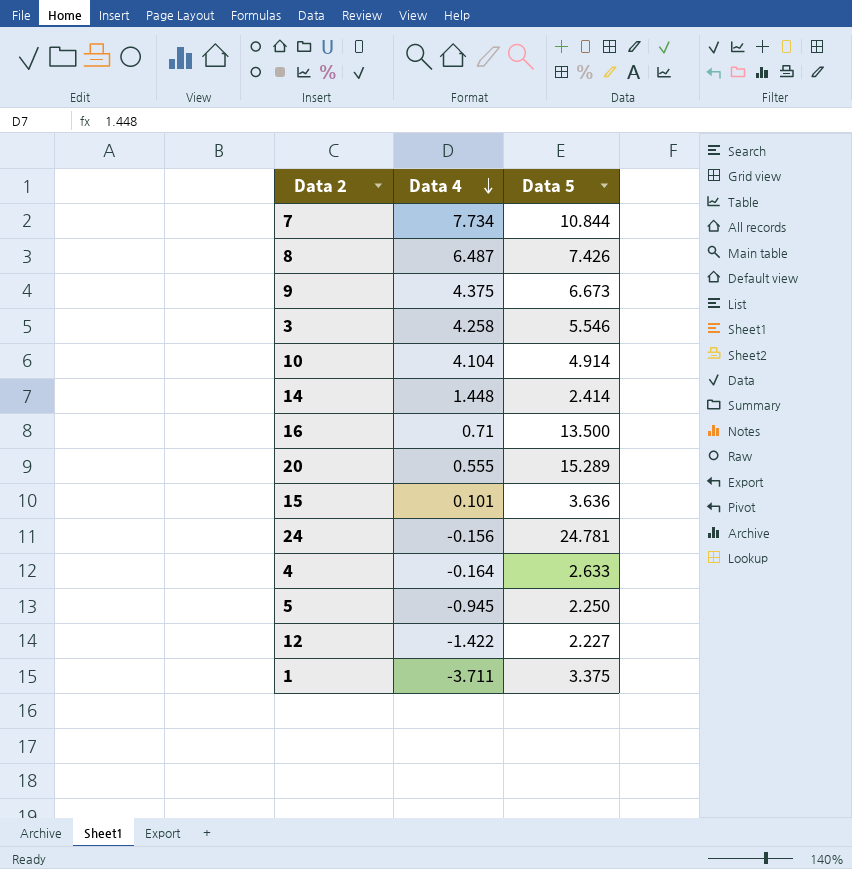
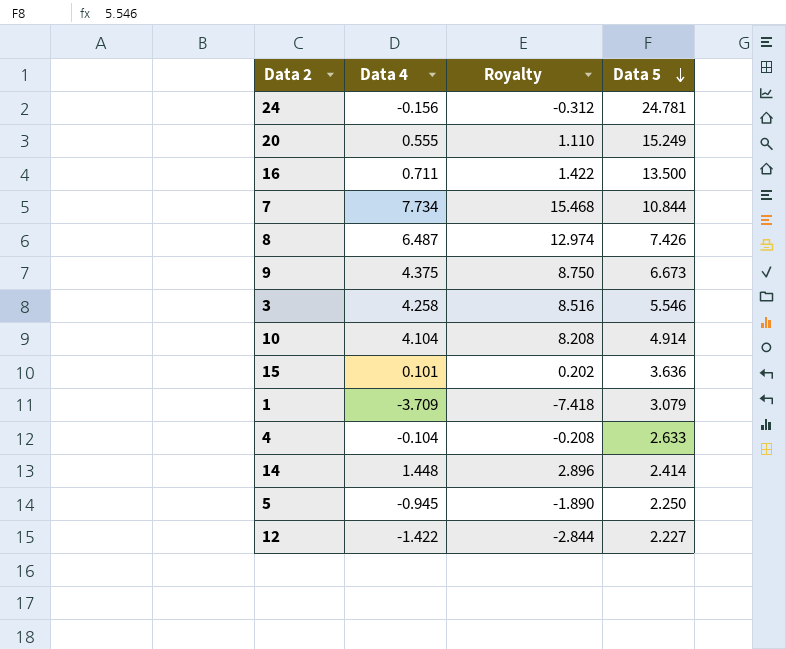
row order: Data 4 descending -> Data 5 descending
column Royalty | formula: none -> [Data 4] * 2
20 | Data 5: 15.289 -> 15.249
16 | Data 4: 0.71 -> 0.711
1 | Data 4: -3.711 -> -3.709
1 | Data 5: 3.375 -> 3.079
4 | Data 4: -0.164 -> -0.104

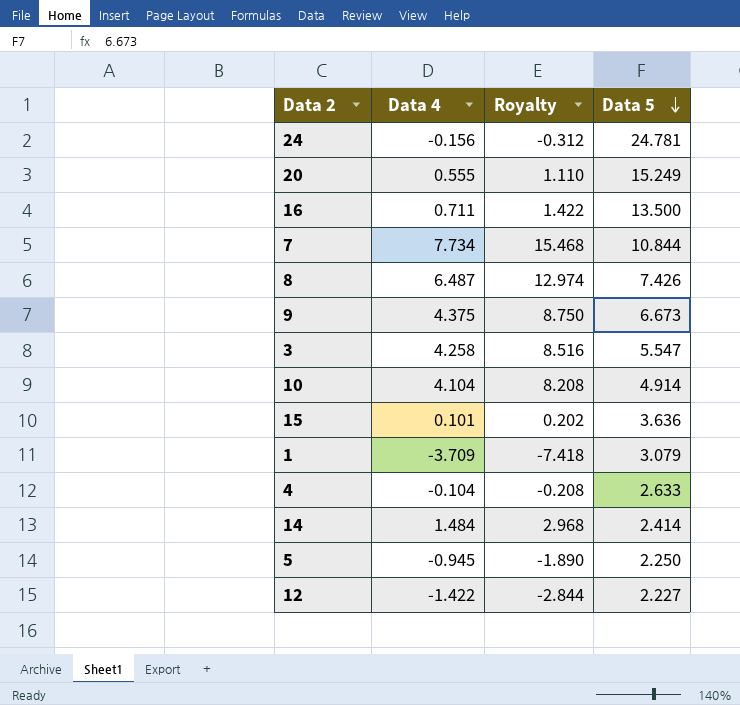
3 | Data 5: 5.546 -> 5.547
14 | Data 4: 1.448 -> 1.484
14 | Royalty: 2.896 -> 2.968

